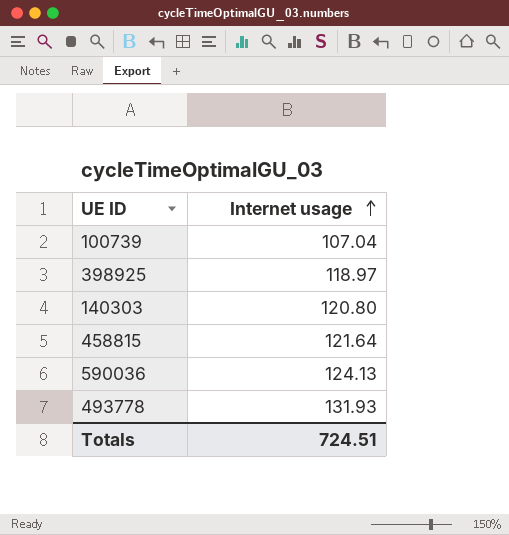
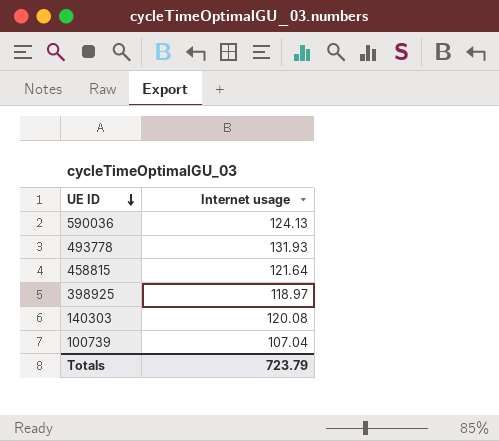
row order: Internet usage ascending -> UE ID descending
140303 | Internet usage: 120.80 -> 120.08
Totals | Internet usage: 724.51 -> 723.79

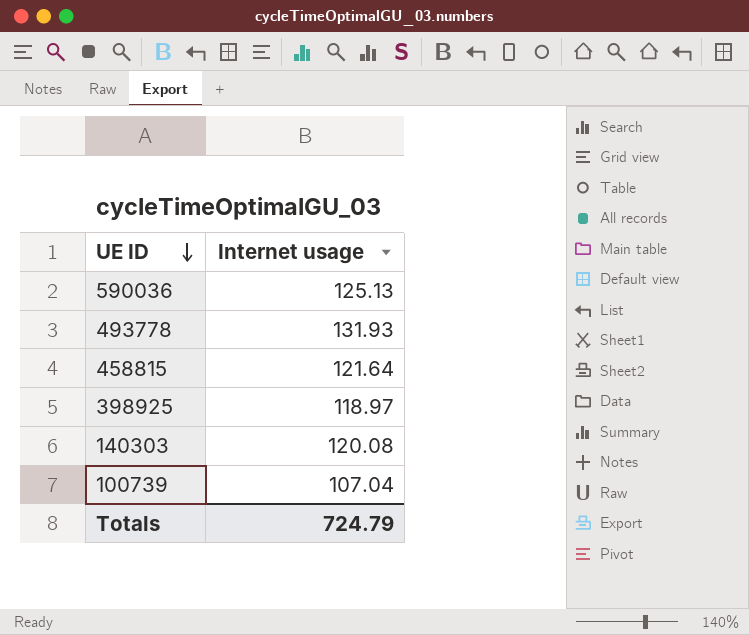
590036 | Internet usage: 124.13 -> 125.13
Totals | Internet usage: 723.79 -> 724.79

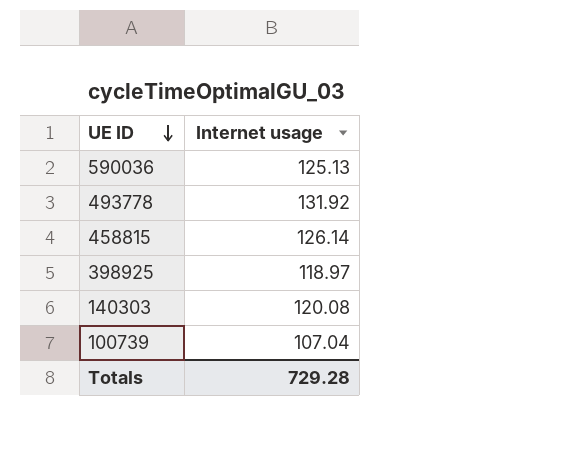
493778 | Internet usage: 131.93 -> 131.92
458815 | Internet usage: 121.64 -> 126.14
Totals | Internet usage: 724.79 -> 729.28

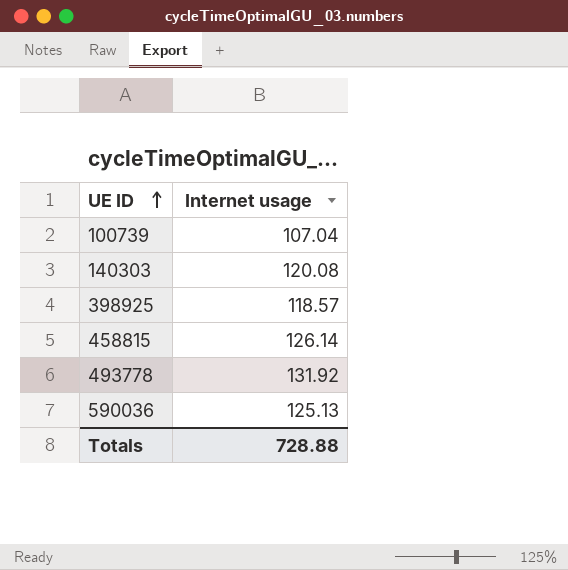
row order: UE ID descending -> UE ID ascending
398925 | Internet usage: 118.97 -> 118.57
Totals | Internet usage: 729.28 -> 728.88

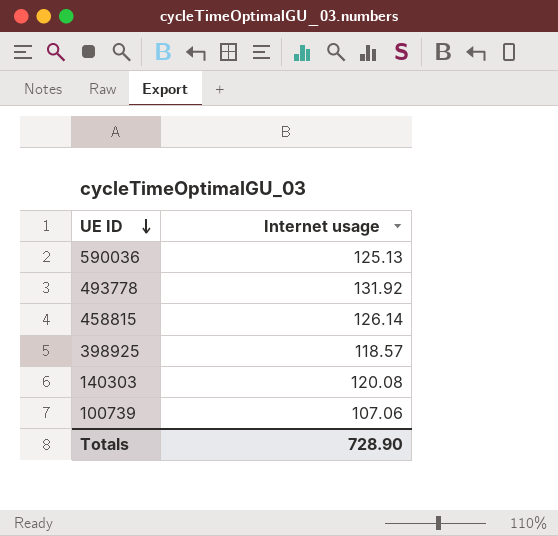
row order: UE ID ascending -> UE ID descending
100739 | Internet usage: 107.04 -> 107.06
Totals | Internet usage: 728.88 -> 728.90

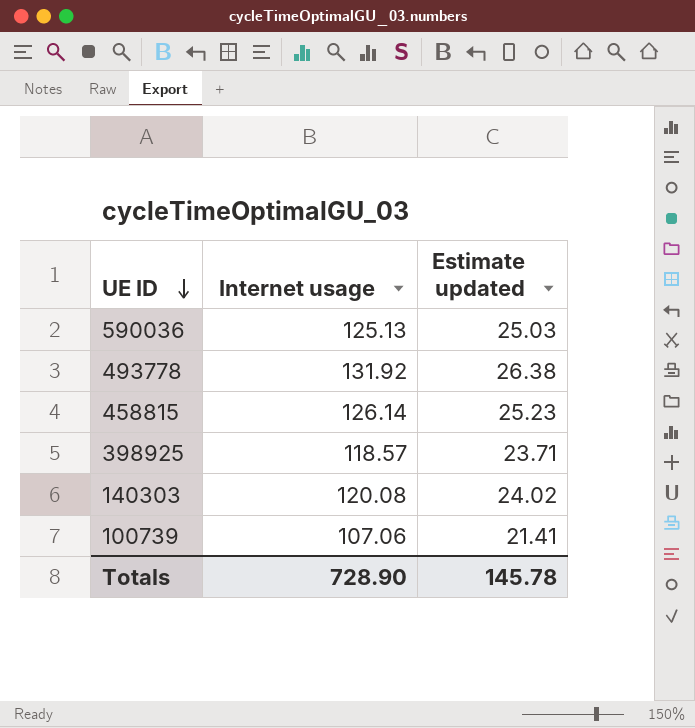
column Estimate updated | formula: none -> [Internet usage] * 0.2

